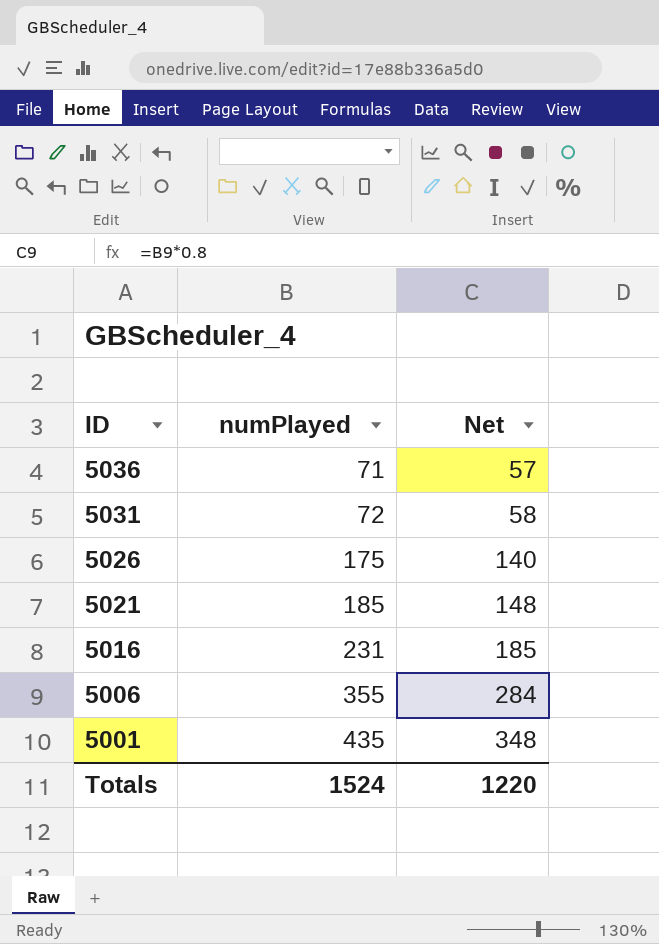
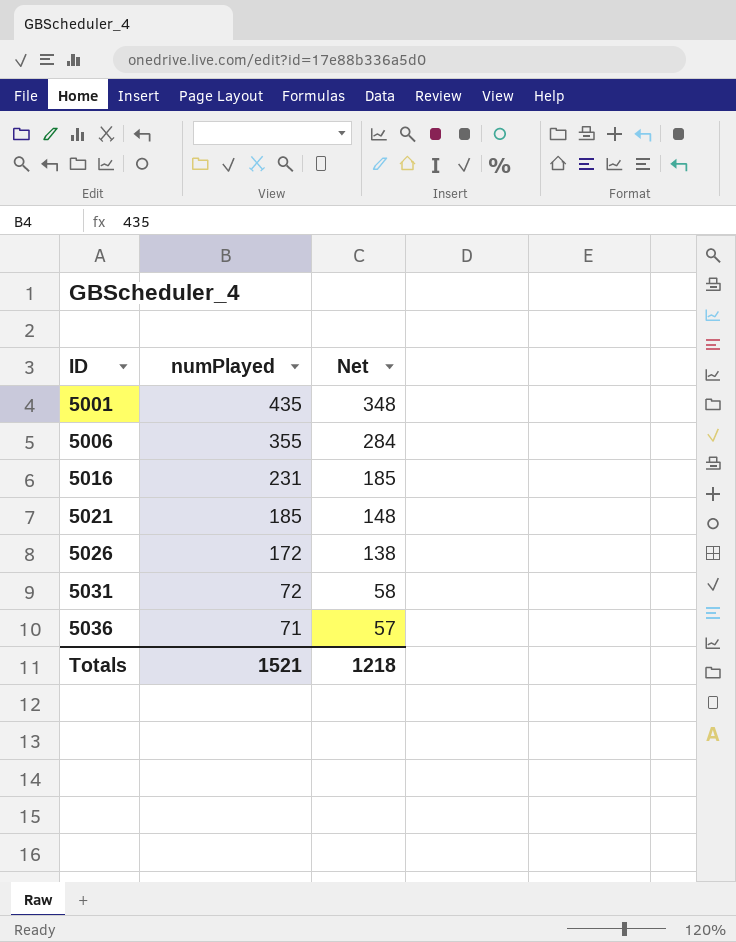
row order: ID descending -> ID ascending
5026 | numPlayed: 175 -> 172
5026 | Net: 140 -> 138
Totals | numPlayed: 1524 -> 1521
Totals | Net: 1220 -> 1218

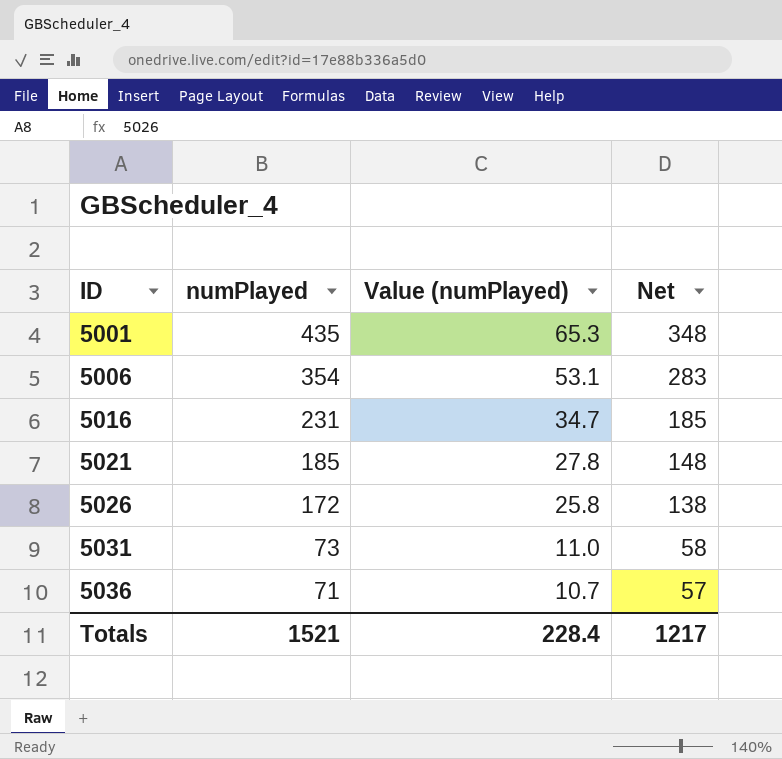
column Value (numPlayed) | formula: none -> [numPlayed] * 0.15
5006 | numPlayed: 355 -> 354
5006 | Net: 284 -> 283
5031 | numPlayed: 72 -> 73
Totals | Net: 1218 -> 1217

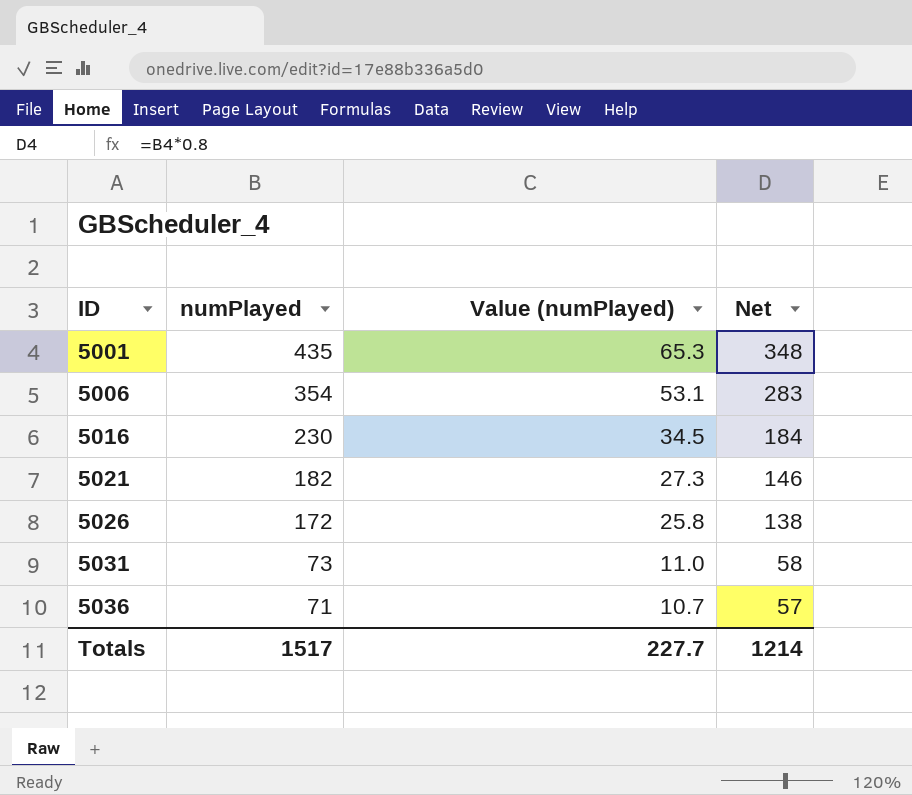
5016 | numPlayed: 231 -> 230
5016 | Value (numPlayed): 34.7 -> 34.5
5016 | Net: 185 -> 184
5021 | numPlayed: 185 -> 182
5021 | Value (numPlayed): 27.8 -> 27.3
5021 | Net: 148 -> 146
Totals | numPlayed: 1521 -> 1517
Totals | Value (numPlayed): 228.4 -> 227.7
Totals | Net: 1217 -> 1214

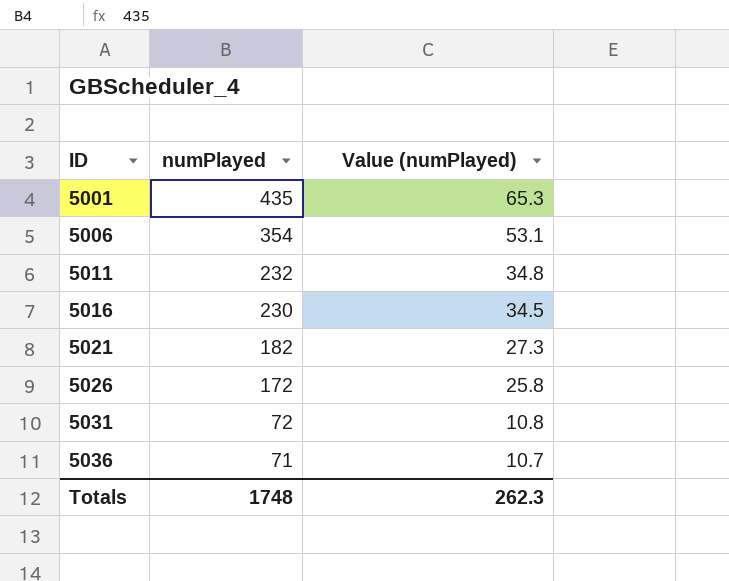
column Net | formula: [numPlayed] * 0.8 -> none
row 5011: none -> 232 | 34.8
5031 | numPlayed: 73 -> 72
5031 | Value (numPlayed): 11.0 -> 10.8
Totals | numPlayed: 1517 -> 1748
Totals | Value (numPlayed): 227.7 -> 262.3

